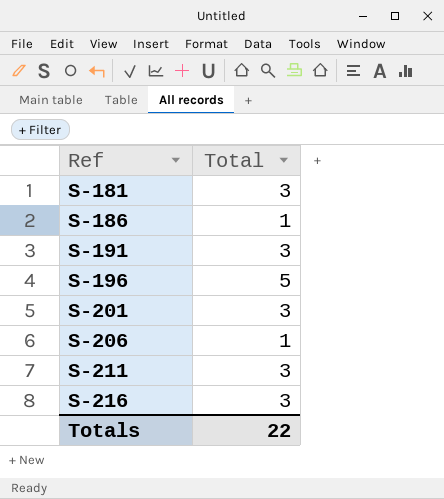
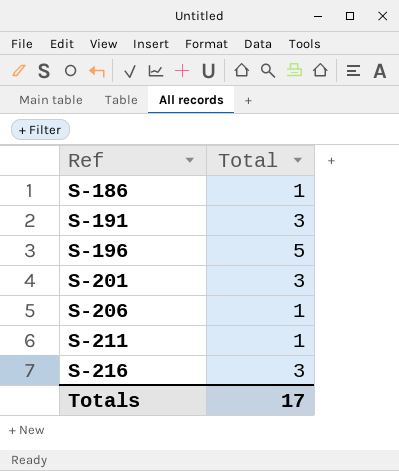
row S-181: 3 -> none
S-211 | Total: 3 -> 1
Totals | Total: 22 -> 17

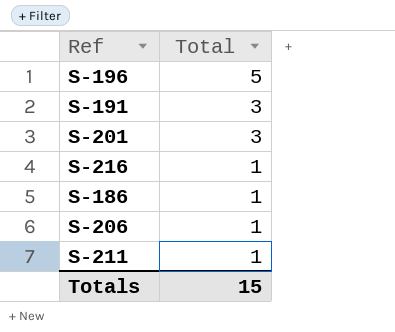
row order: Ref ascending -> Total descending
S-216 | Total: 3 -> 1
Totals | Total: 17 -> 15

